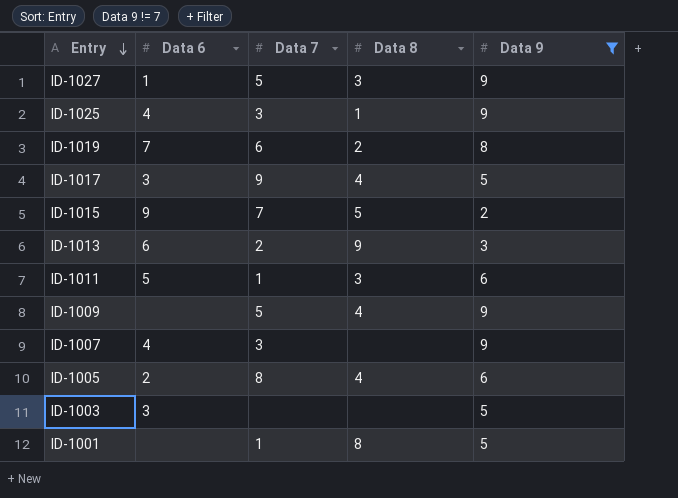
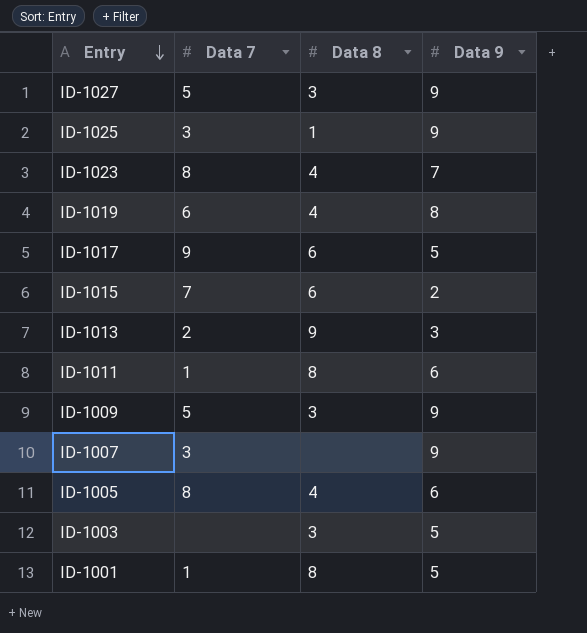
filter: Data 9 != 7 -> none
column Data 6 | position: 2 -> none
ID-1019 | Data 8: 2 -> 4
ID-1017 | Data 8: 4 -> 6
ID-1015 | Data 8: 5 -> 6
ID-1011 | Data 8: 3 -> 8
ID-1009 | Data 8: 4 -> 3
ID-1003 | Data 8: none -> 3

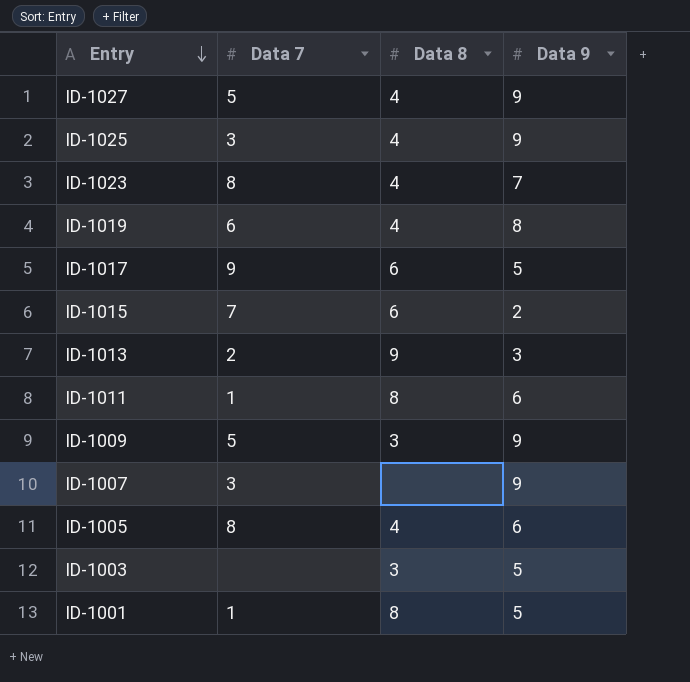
ID-1027 | Data 8: 3 -> 4
ID-1025 | Data 8: 1 -> 4

